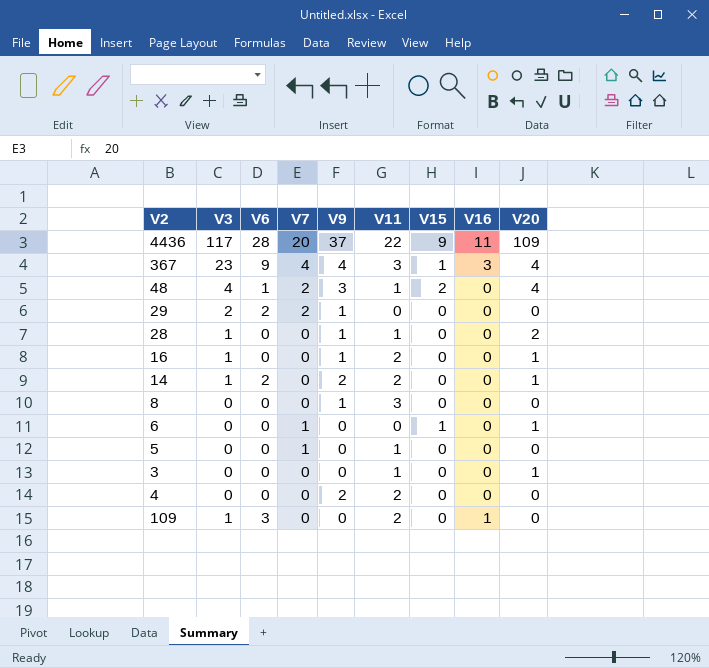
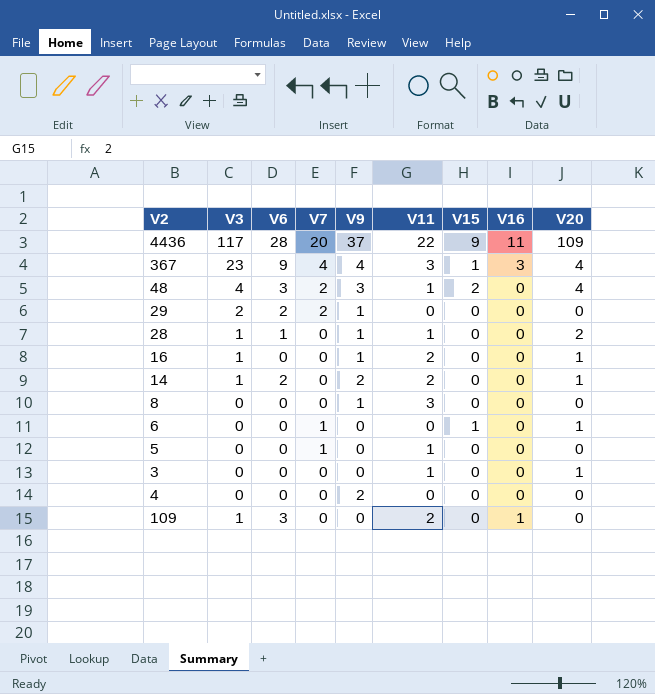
48 | V6: 1 -> 3
28 | V6: 0 -> 1
4 | V11: 2 -> 0

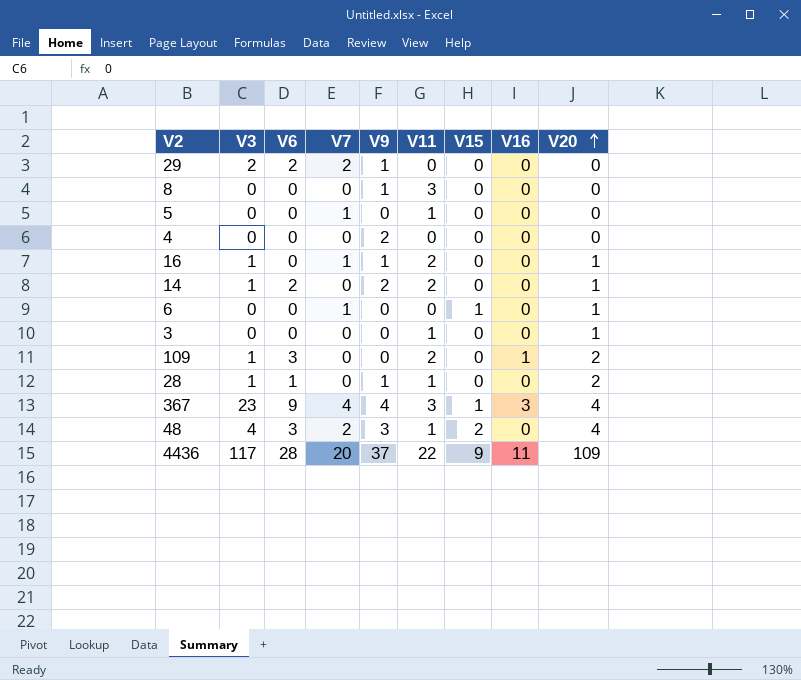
row order: none -> V20 ascending
16 | V7: 0 -> 1
109 | V20: 0 -> 2

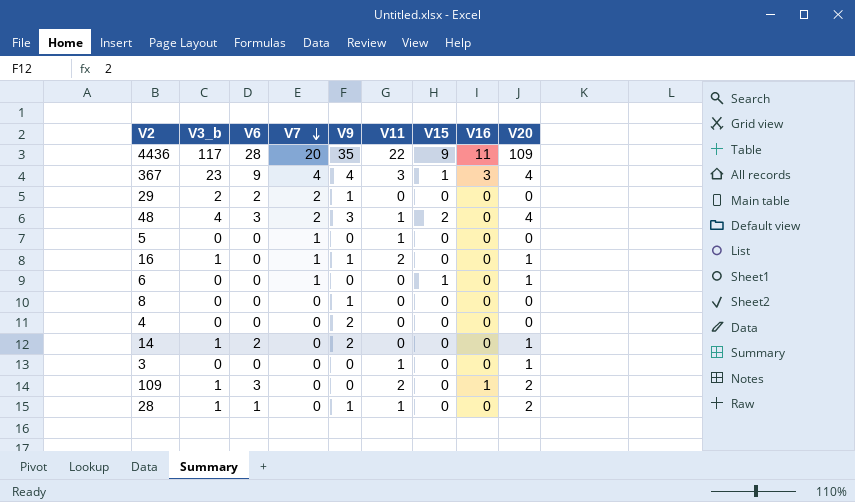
row order: V20 ascending -> V7 descending
column name: V3 -> V3_b
4436 | V9: 37 -> 35
8 | V11: 3 -> 0
14 | V11: 2 -> 0

